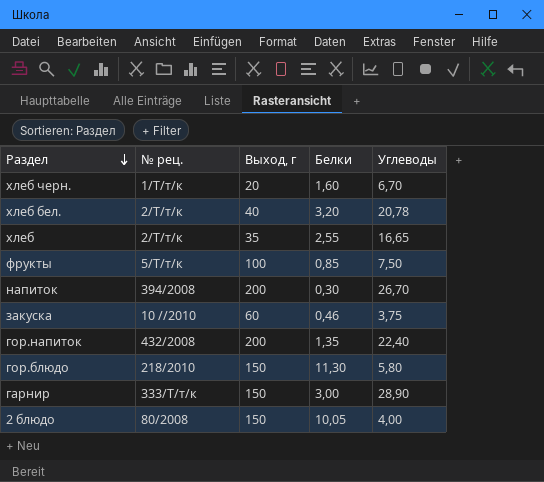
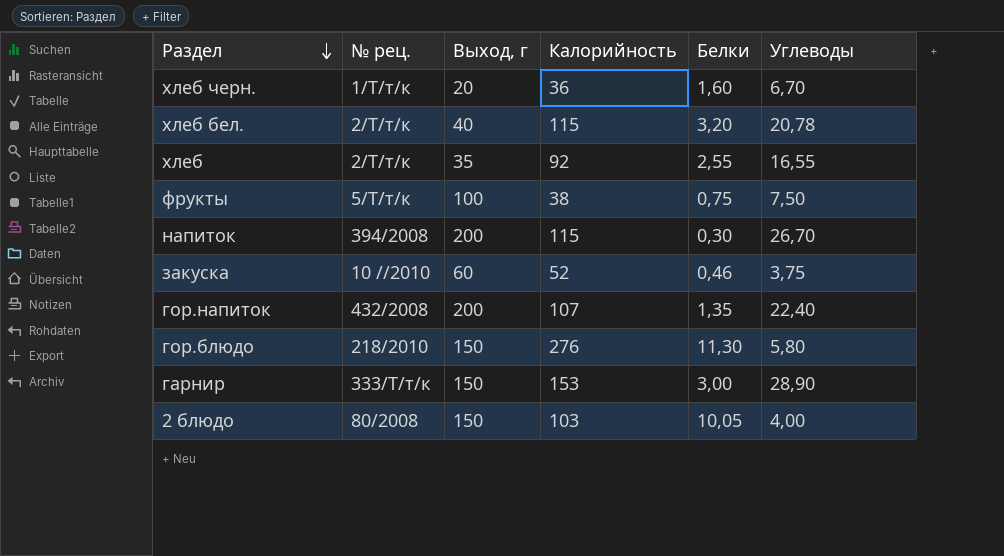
column Калорийность | position: none -> 4
хлеб | Углеводы: 16,65 -> 16,55
фрукты | Белки: 0,85 -> 0,75

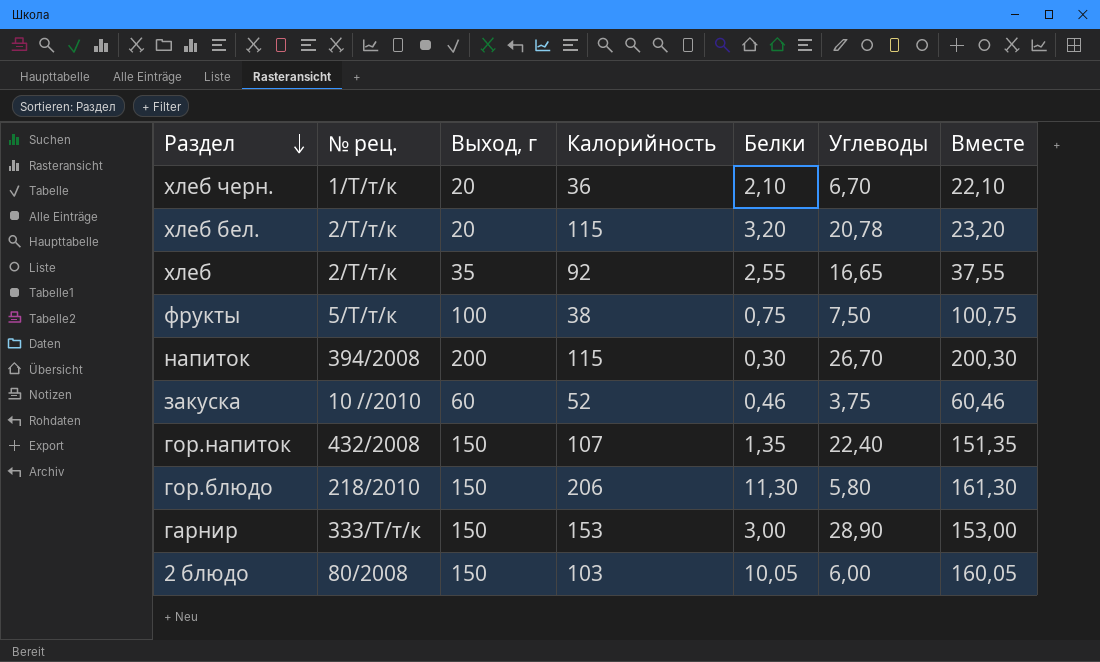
column Вместе | formula: none -> [Выход, г] + [Белки]
хлеб черн. | Белки: 1,60 -> 2,10
хлеб бел. | Выход, г: 40 -> 20
хлеб | Углеводы: 16,55 -> 16,65
гор.напиток | Выход, г: 200 -> 150
гор.блюдо | Калорийность: 276 -> 206
2 блюдо | Углеводы: 4,00 -> 6,00

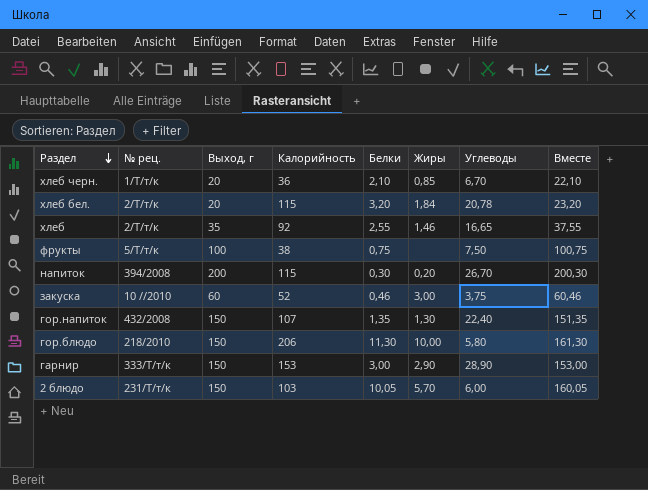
column Жиры | position: none -> 6
2 блюдо | № рец.: 80/2008 -> 231/Т/т/к

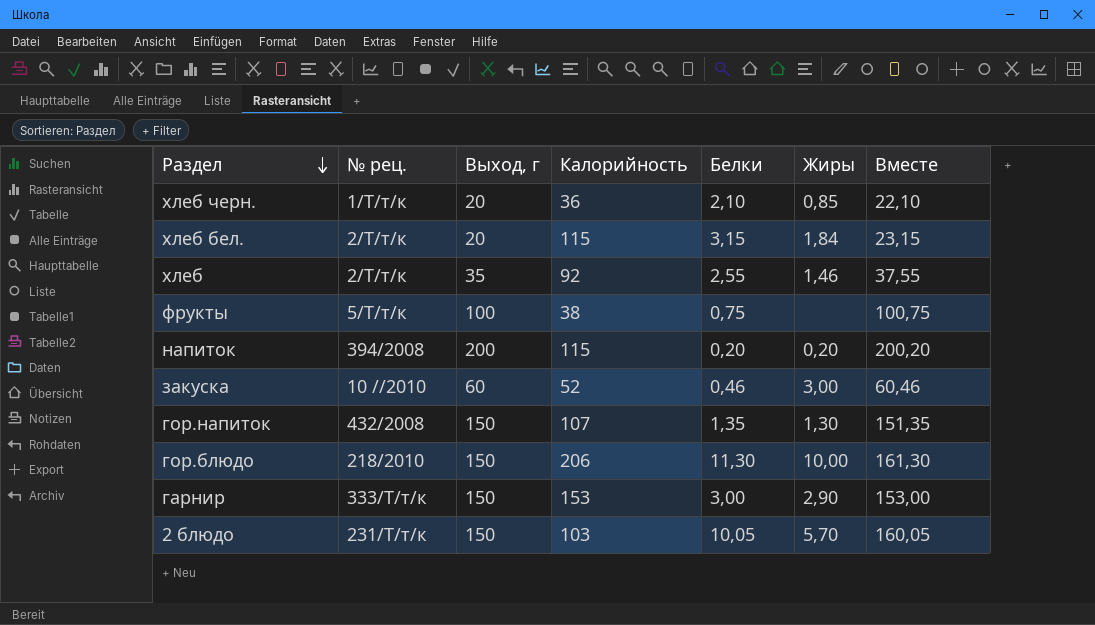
column Углеводы | position: 7 -> none
хлеб бел. | Белки: 3,20 -> 3,15
хлеб бел. | Вместе: 23,20 -> 23,15
напиток | Белки: 0,30 -> 0,20
напиток | Вместе: 200,30 -> 200,20

